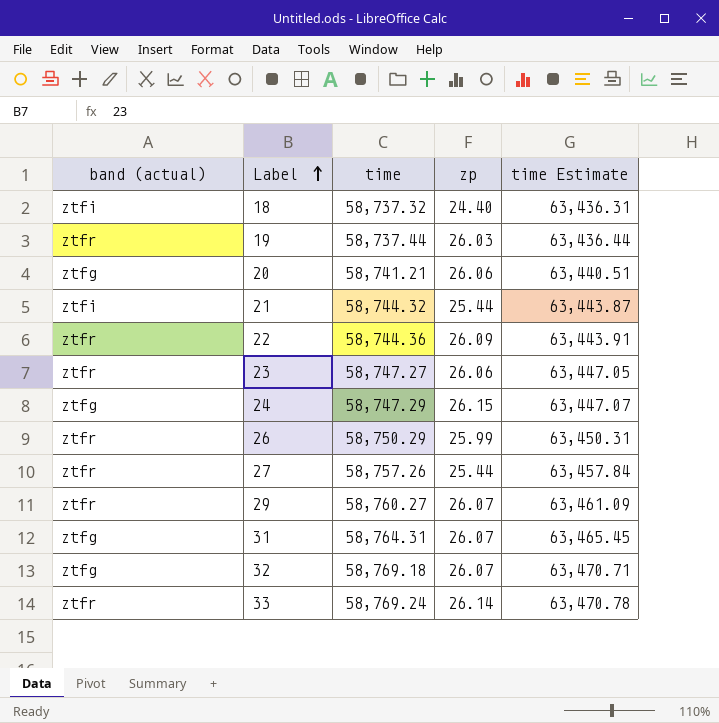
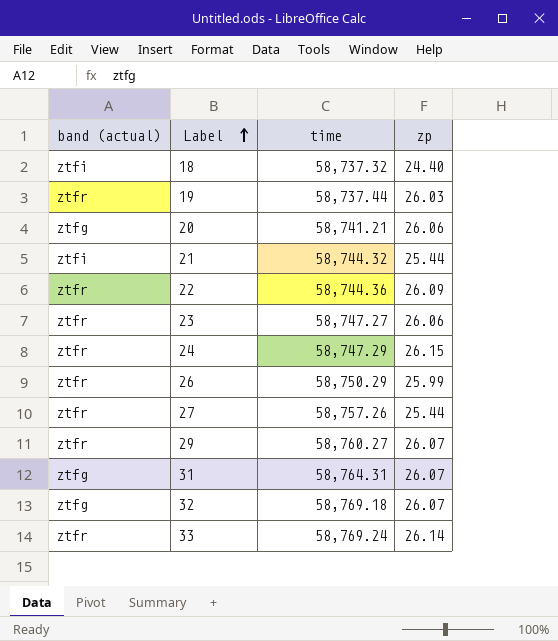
column time Estimate | formula: [time] * 1.08 -> none
24 | band (actual): ztfg -> ztfr

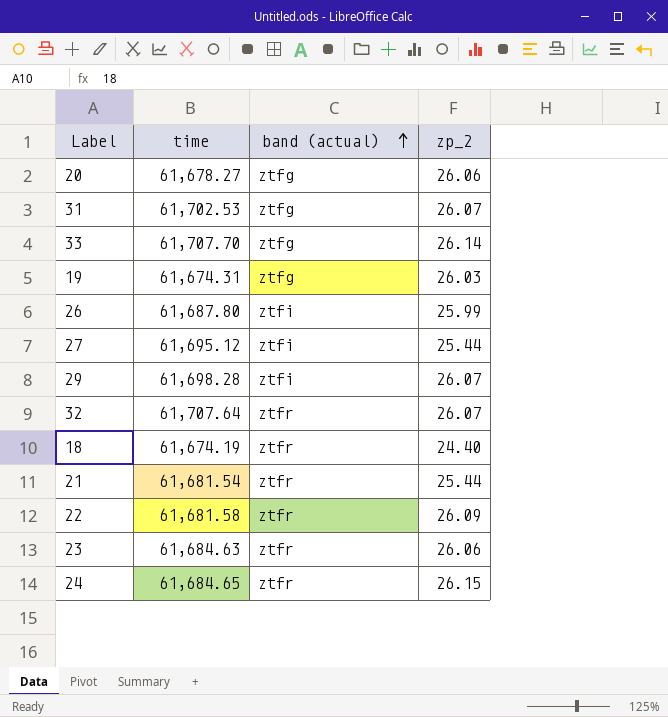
row order: Label ascending -> band (actual) ascending
column band (actual) | position: 1 -> 3
column name: zp -> zp_2
20 | time: 58,741.21 -> 61,678.27
31 | time: 58,764.31 -> 61,702.53
33 | time: 58,769.24 -> 61,707.70
33 | band (actual): ztfr -> ztfg
19 | time: 58,737.44 -> 61,674.31
19 | band (actual): ztfr -> ztfg
26 | time: 58,750.29 -> 61,687.80
26 | band (actual): ztfr -> ztfi
27 | time: 58,757.26 -> 61,695.12
27 | band (actual): ztfr -> ztfi
29 | time: 58,760.27 -> 61,698.28
29 | band (actual): ztfr -> ztfi
32 | time: 58,769.18 -> 61,707.64
32 | band (actual): ztfg -> ztfr
18 | time: 58,737.32 -> 61,674.19
18 | band (actual): ztfi -> ztfr
21 | time: 58,744.32 -> 61,681.54
21 | band (actual): ztfi -> ztfr
22 | time: 58,744.36 -> 61,681.58
23 | time: 58,747.27 -> 61,684.63
24 | time: 58,747.29 -> 61,684.65

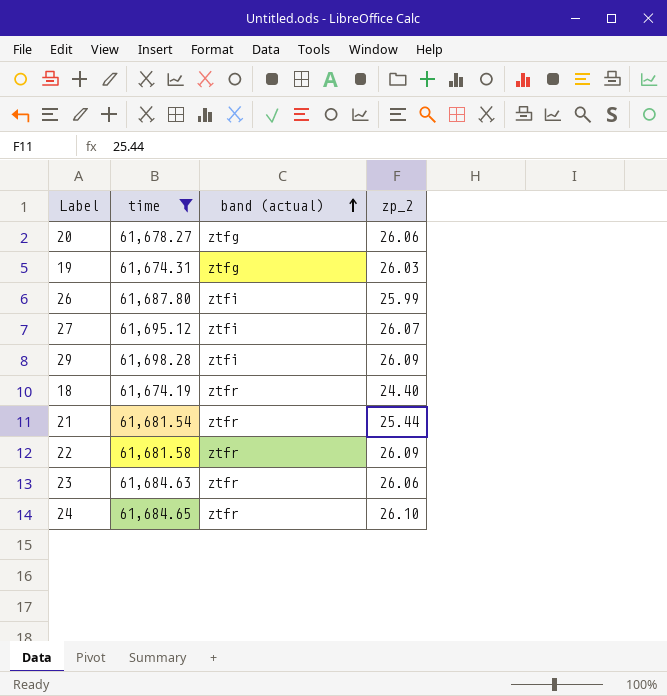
filter: none -> time <= 61,698.28
27 | zp_2: 25.44 -> 26.07
29 | zp_2: 26.07 -> 26.09
24 | zp_2: 26.15 -> 26.10

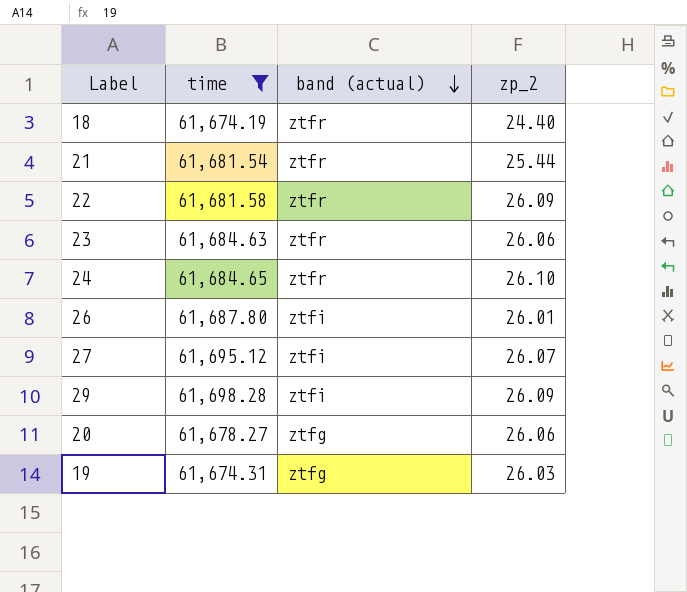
row order: band (actual) ascending -> band (actual) descending
26 | zp_2: 25.99 -> 26.01

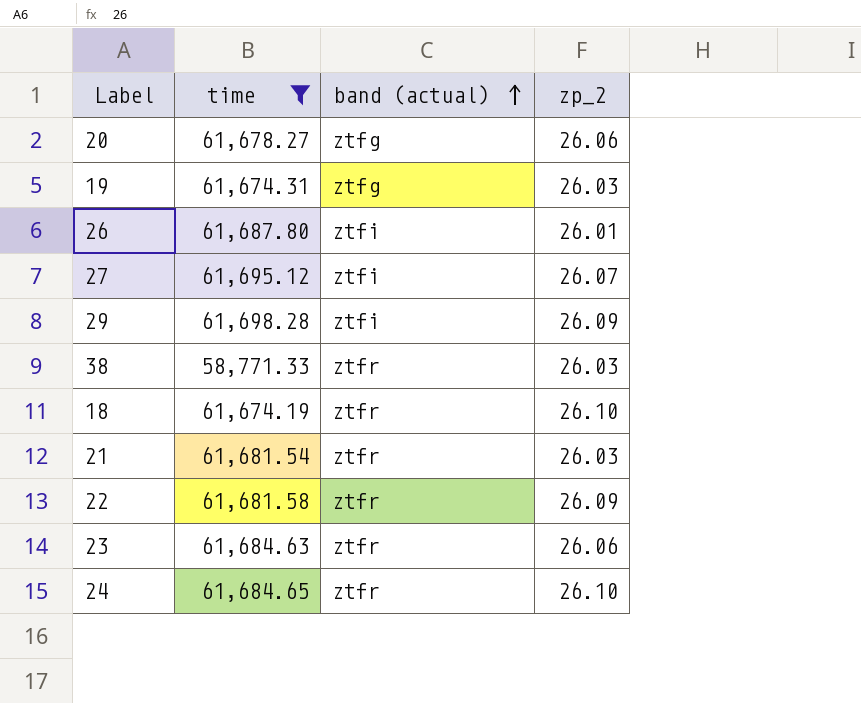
row order: band (actual) descending -> band (actual) ascending
row 38: none -> 58,771.33 | ztfr | 26.03
18 | zp_2: 24.40 -> 26.10
21 | zp_2: 25.44 -> 26.03

